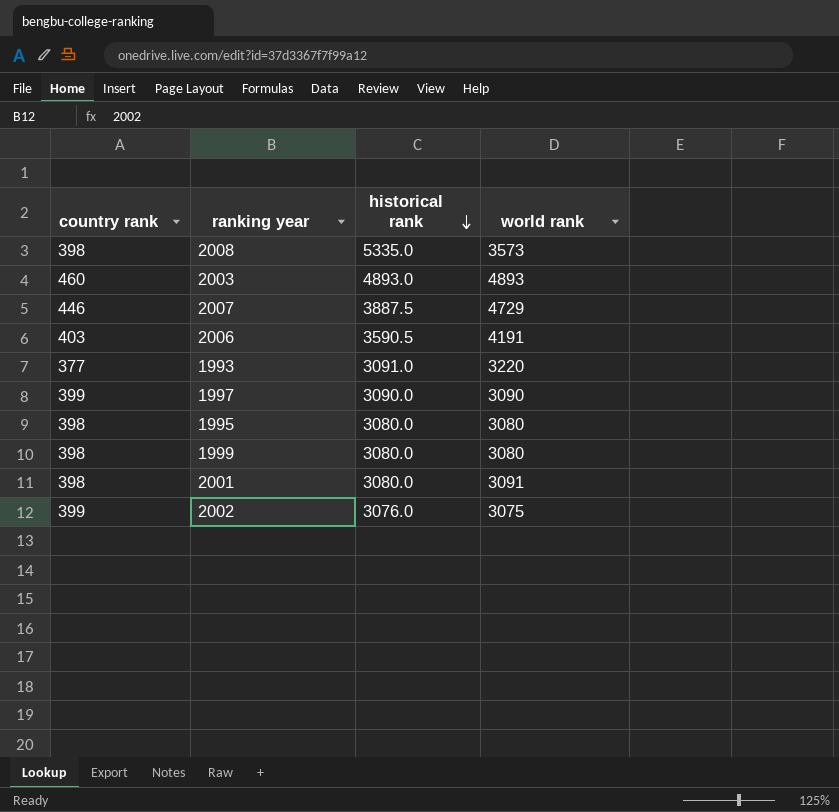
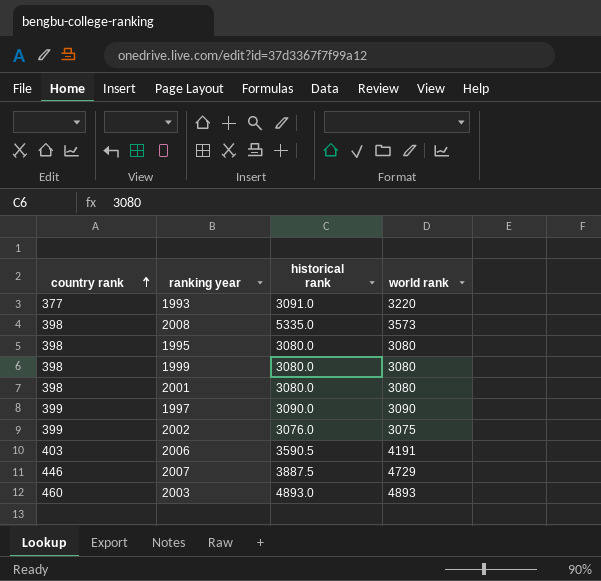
row order: historical rank descending -> country rank ascending
2001 | world rank: 3091 -> 3080

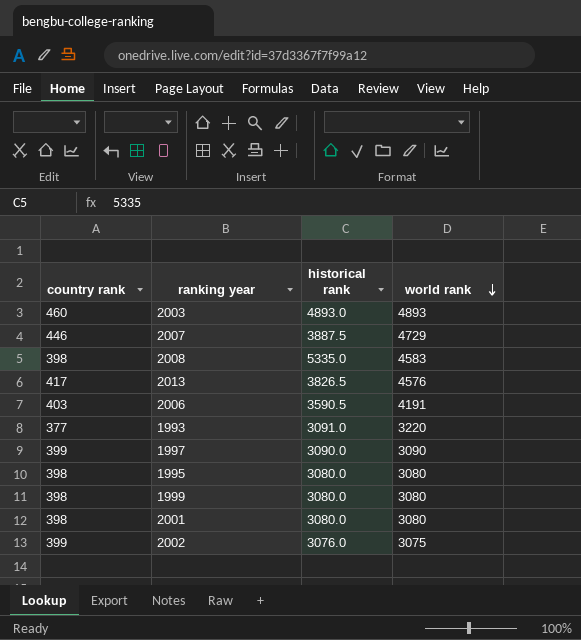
row order: country rank ascending -> world rank descending
2008 | world rank: 3573 -> 4583
row 2013: none -> 417 | 3826.5 | 4576

